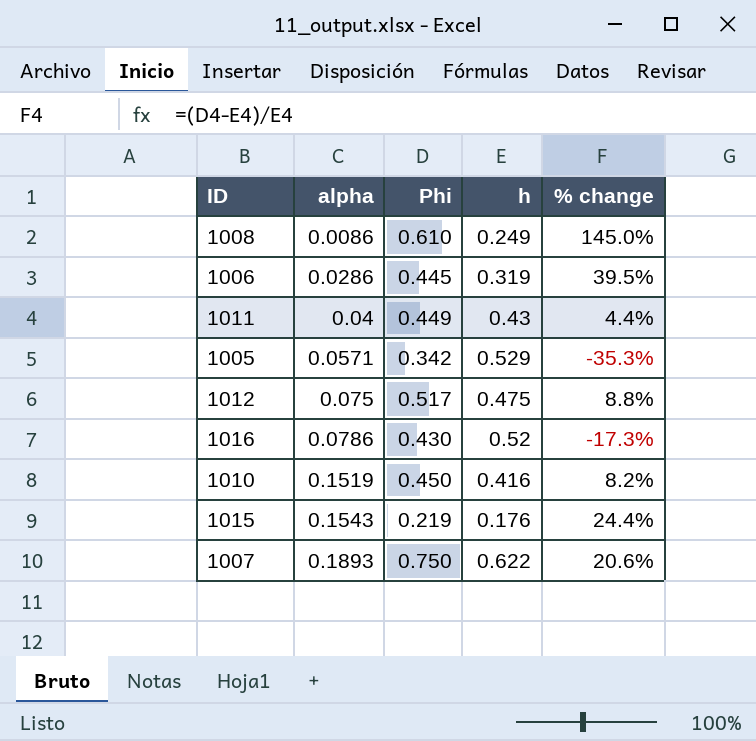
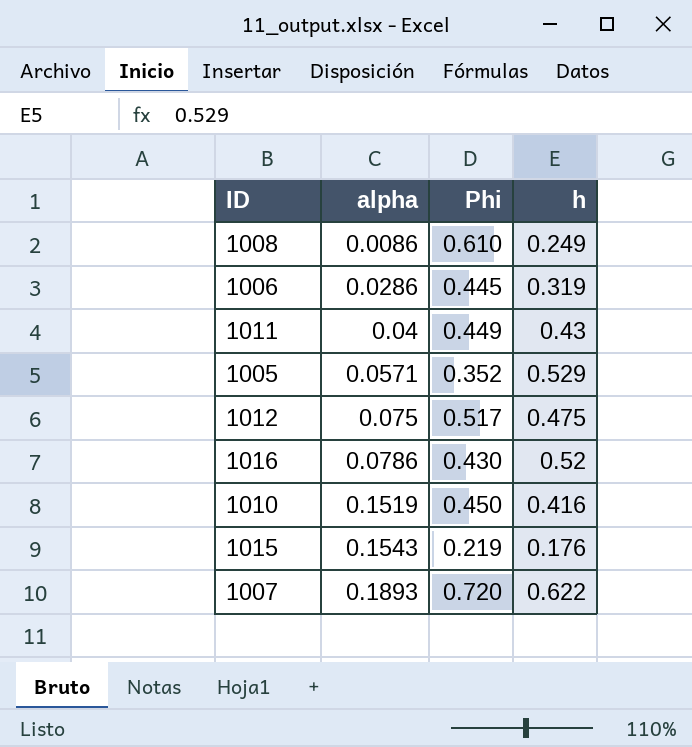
column % change | formula: ([Phi] - [h]) / [h] -> none
1005 | Phi: 0.342 -> 0.352
1007 | Phi: 0.750 -> 0.720

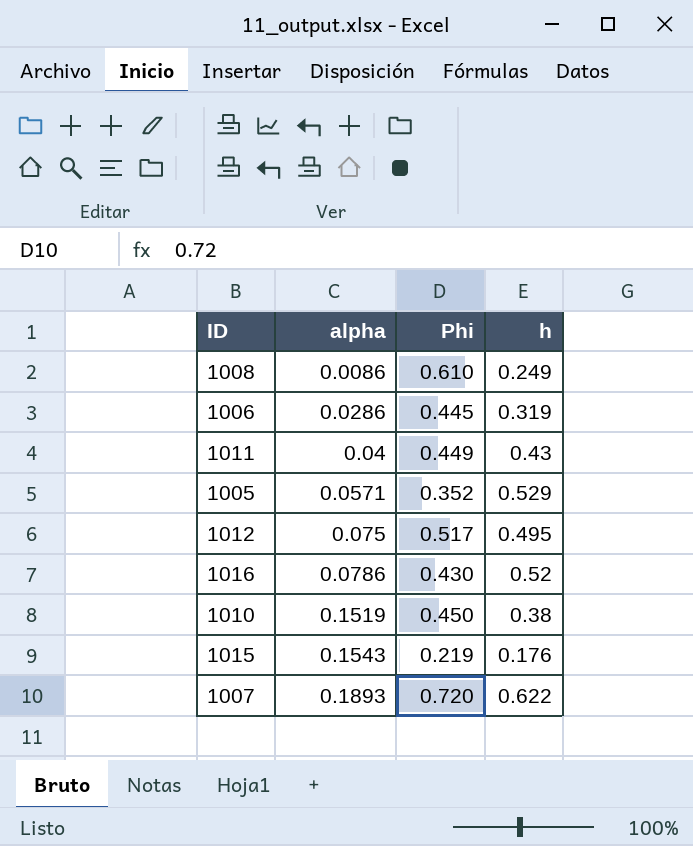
1012 | h: 0.475 -> 0.495
1010 | h: 0.416 -> 0.38

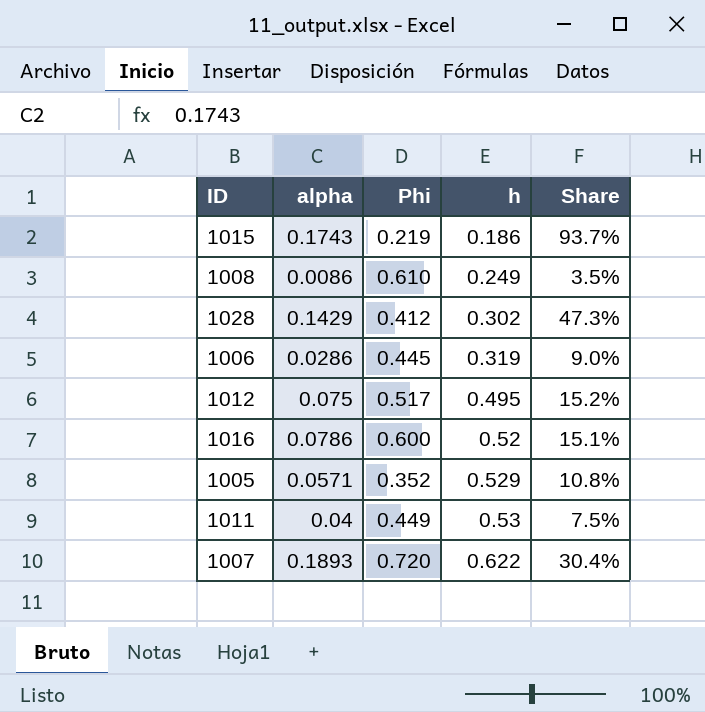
row order: alpha ascending -> h ascending
column Share | formula: none -> [alpha] / [h]
row 1010: 0.1519 | 0.450 | 0.38 -> none
1015 | alpha: 0.1543 -> 0.1743
1015 | h: 0.176 -> 0.186
row 1028: none -> 0.1429 | 0.412 | 0.302 | 47.3%
1016 | Phi: 0.430 -> 0.600
1011 | h: 0.43 -> 0.53

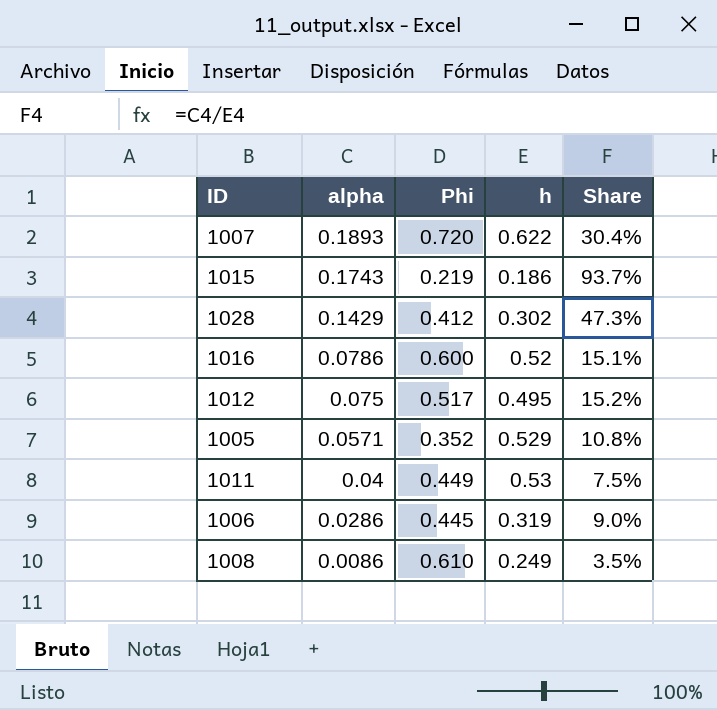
row order: h ascending -> alpha descending

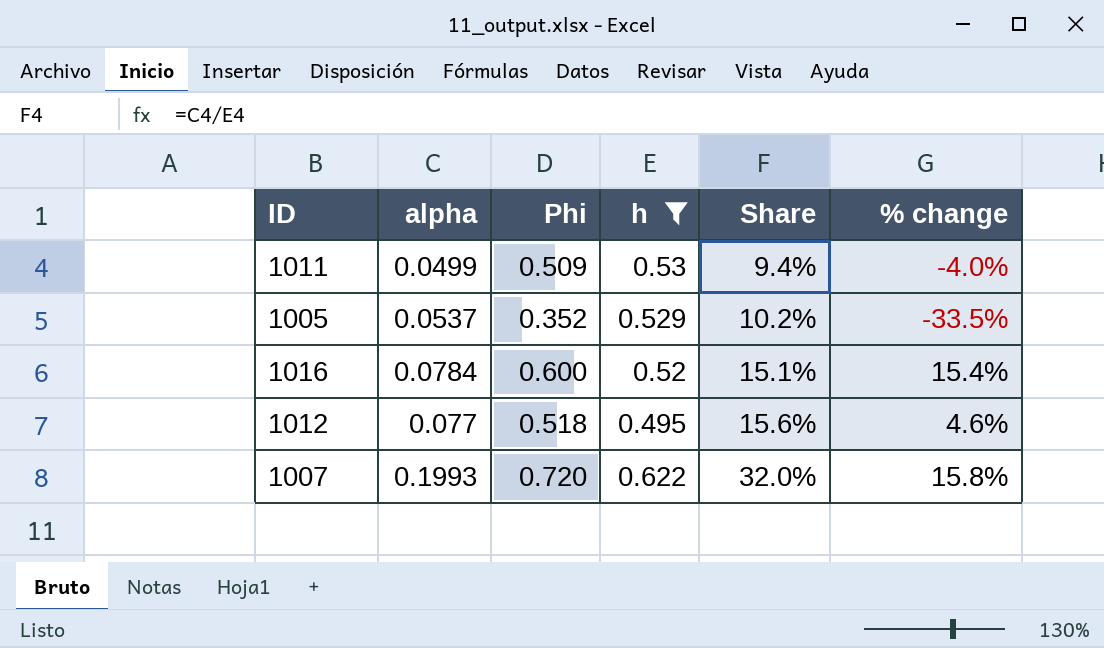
filter: none -> h >= 0.495
row order: alpha descending -> Share ascending
column % change | formula: none -> ([Phi] - [h]) / [h]
1011 | alpha: 0.04 -> 0.0499
1011 | Phi: 0.449 -> 0.509
1011 | Share: 7.5% -> 9.4%
1005 | alpha: 0.0571 -> 0.0537
1005 | Share: 10.8% -> 10.2%
1016 | alpha: 0.0786 -> 0.0784
1012 | alpha: 0.075 -> 0.077
1012 | Phi: 0.517 -> 0.518
1012 | Share: 15.2% -> 15.6%
1007 | alpha: 0.1893 -> 0.1993
1007 | Share: 30.4% -> 32.0%

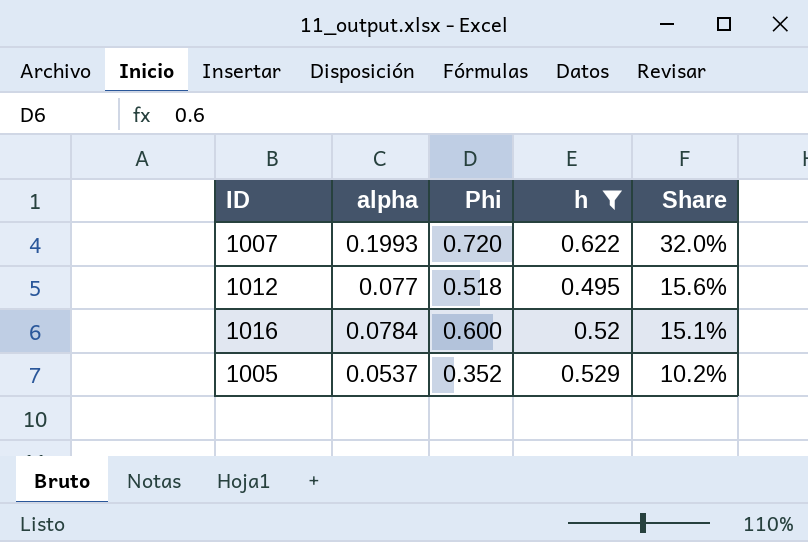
row order: Share ascending -> Share descending
column % change | formula: ([Phi] - [h]) / [h] -> none
row 1011: 0.0499 | 0.509 | 0.53 | 9.4% | -4.0% -> none

